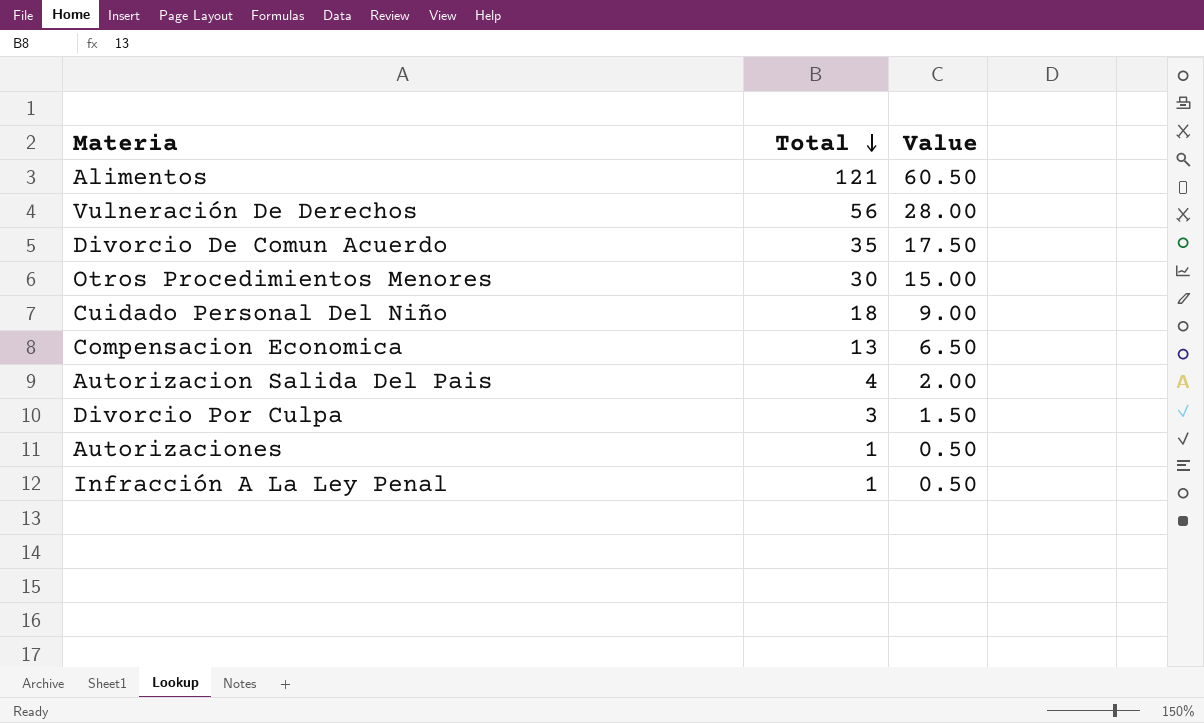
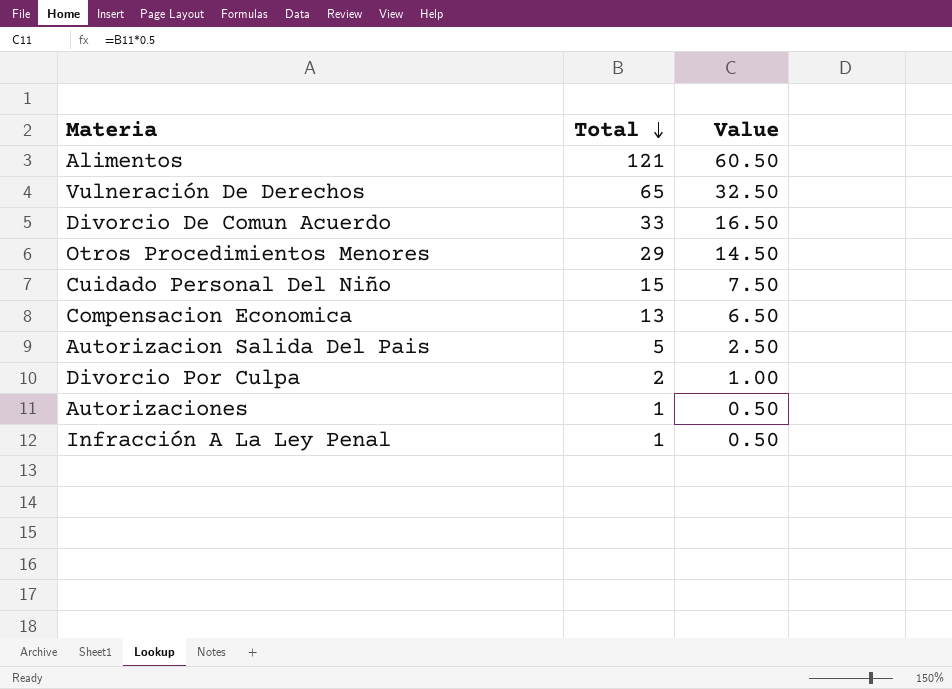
Vulneración De Derechos | Total: 56 -> 65
Vulneración De Derechos | Value: 28.00 -> 32.50
Divorcio De Comun Acuerdo | Total: 35 -> 33
Divorcio De Comun Acuerdo | Value: 17.50 -> 16.50
Otros Procedimientos Menores | Total: 30 -> 29
Otros Procedimientos Menores | Value: 15.00 -> 14.50
Cuidado Personal Del Niño | Total: 18 -> 15
Cuidado Personal Del Niño | Value: 9.00 -> 7.50
Autorizacion Salida Del Pais | Total: 4 -> 5
Autorizacion Salida Del Pais | Value: 2.00 -> 2.50
Divorcio Por Culpa | Total: 3 -> 2
Divorcio Por Culpa | Value: 1.50 -> 1.00

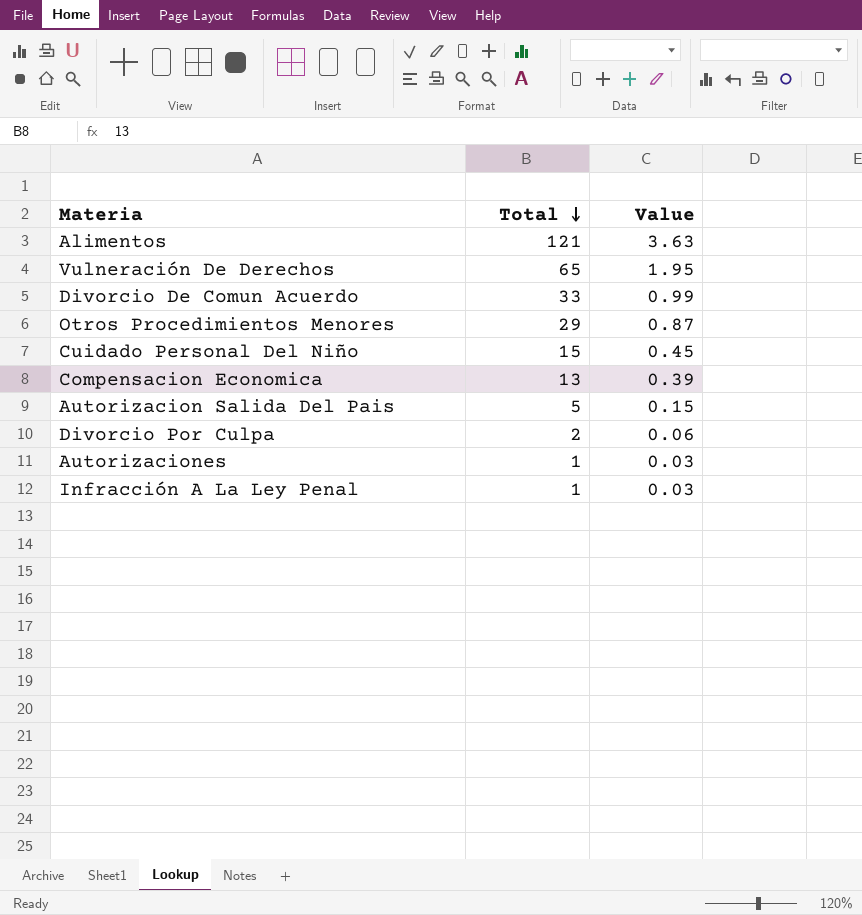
column Value | formula: [Total] * 0.5 -> [Total] * 0.03

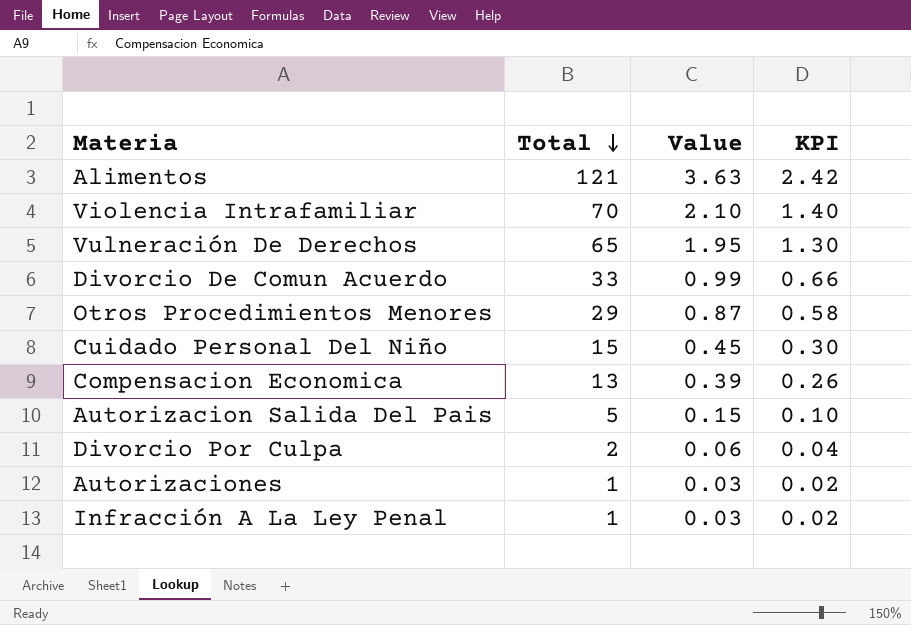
column KPI | formula: none -> [Total] * 0.02
row Violencia Intrafamiliar: none -> 70 | 2.10 | 1.40

